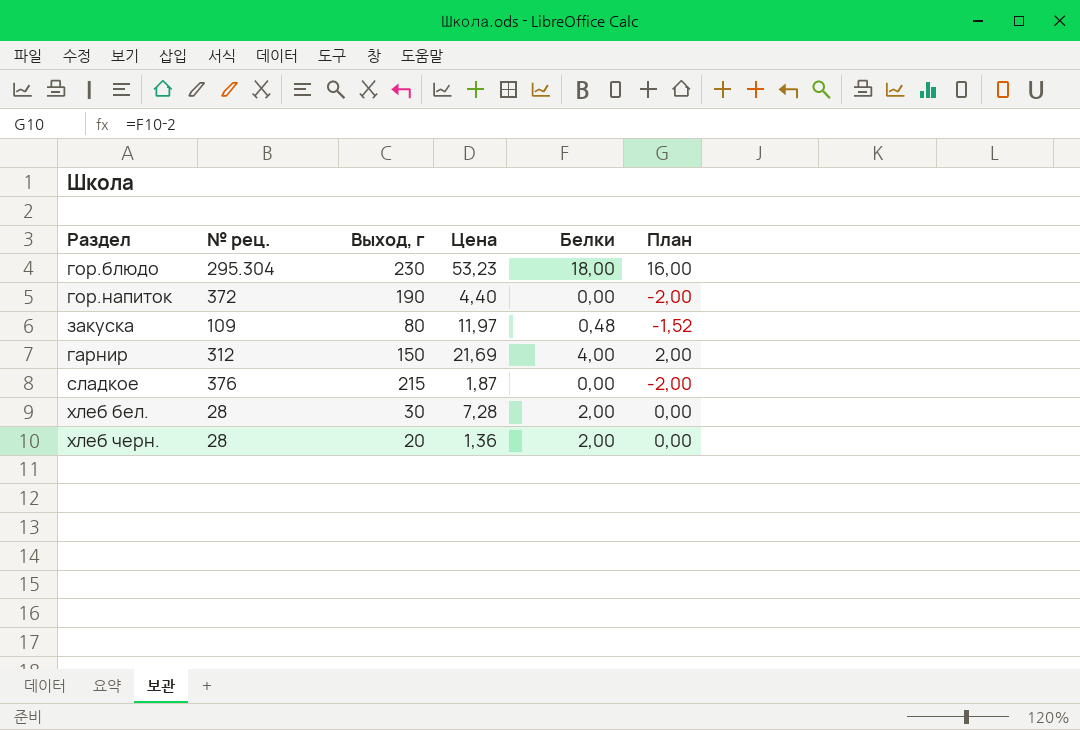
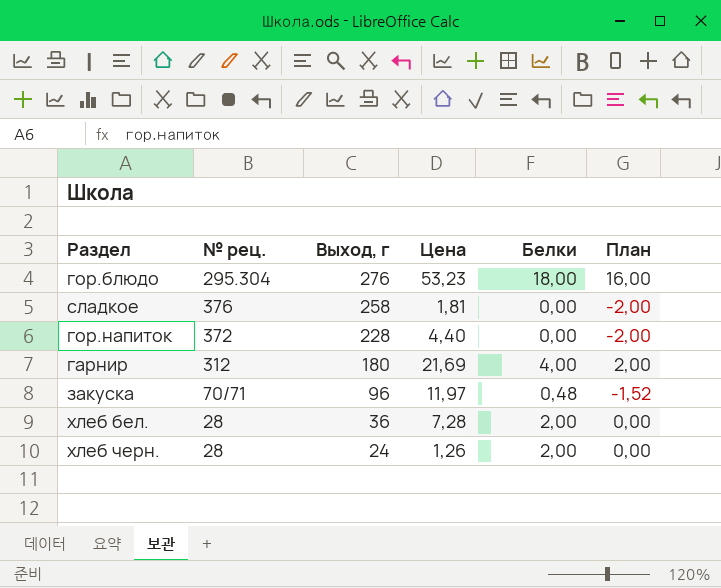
row order: none -> Выход, г descending
гор.блюдо | Выход, г: 230 -> 276
сладкое | Выход, г: 215 -> 258
сладкое | Цена: 1,87 -> 1,81
гор.напиток | Выход, г: 190 -> 228
гарнир | Выход, г: 150 -> 180
закуска | № рец.: 109 -> 70/71
закуска | Выход, г: 80 -> 96
хлеб бел. | Выход, г: 30 -> 36
хлеб черн. | Выход, г: 20 -> 24
хлеб черн. | Цена: 1,36 -> 1,26

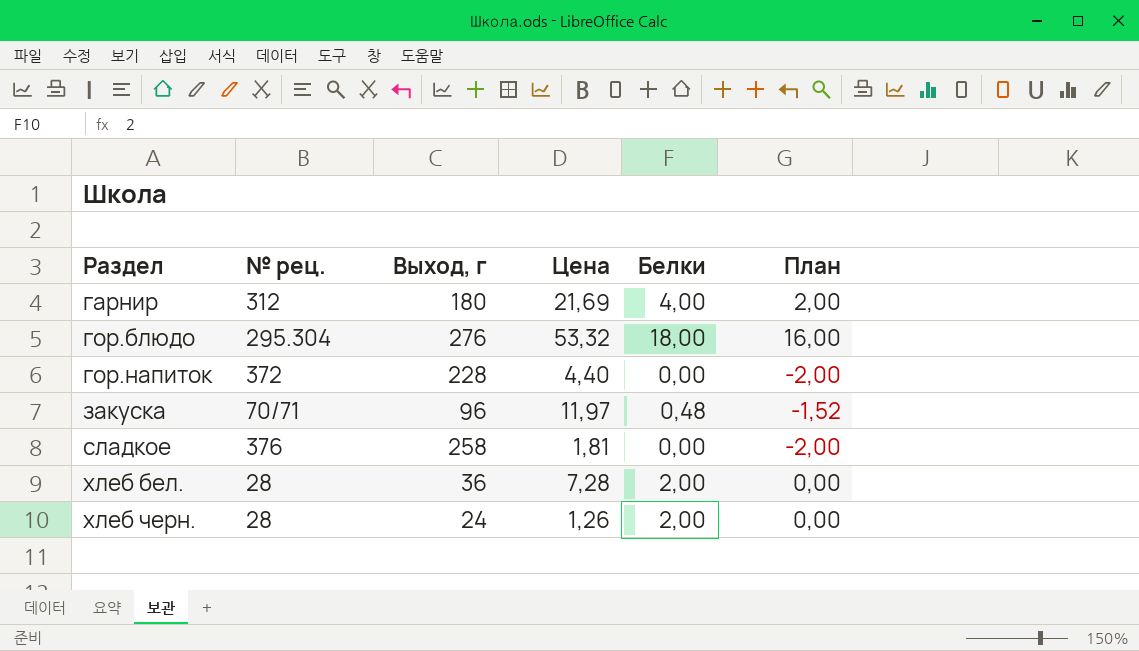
row order: Выход, г descending -> Раздел ascending
гор.блюдо | Цена: 53,23 -> 53,32

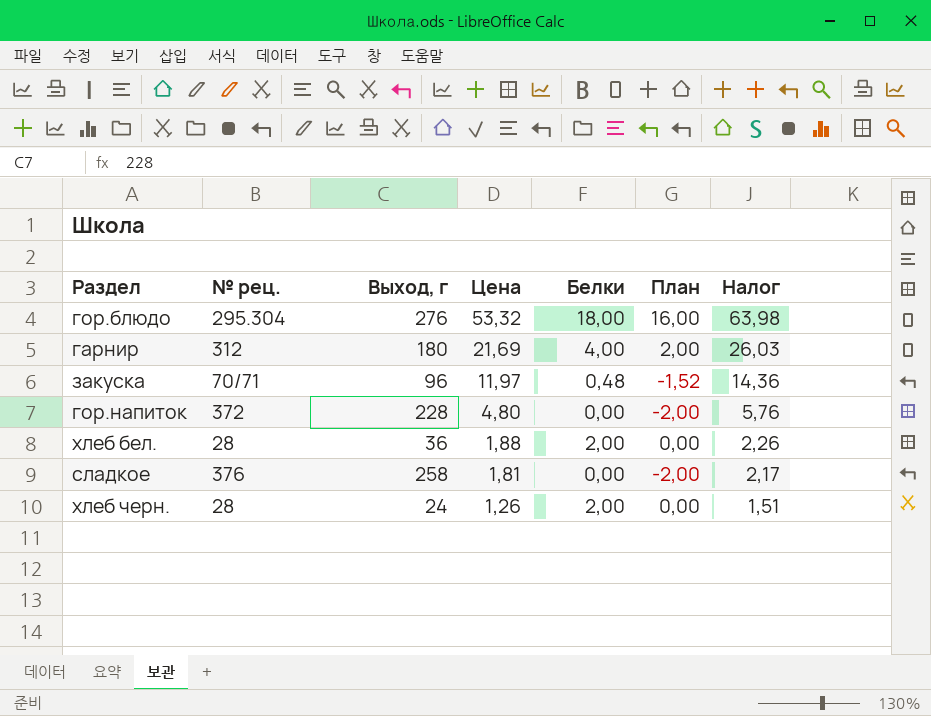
row order: Раздел ascending -> Цена descending
column Налог | formula: none -> [Цена] * 1,2
гор.напиток | Цена: 4,40 -> 4,80
хлеб бел. | Цена: 7,28 -> 1,88

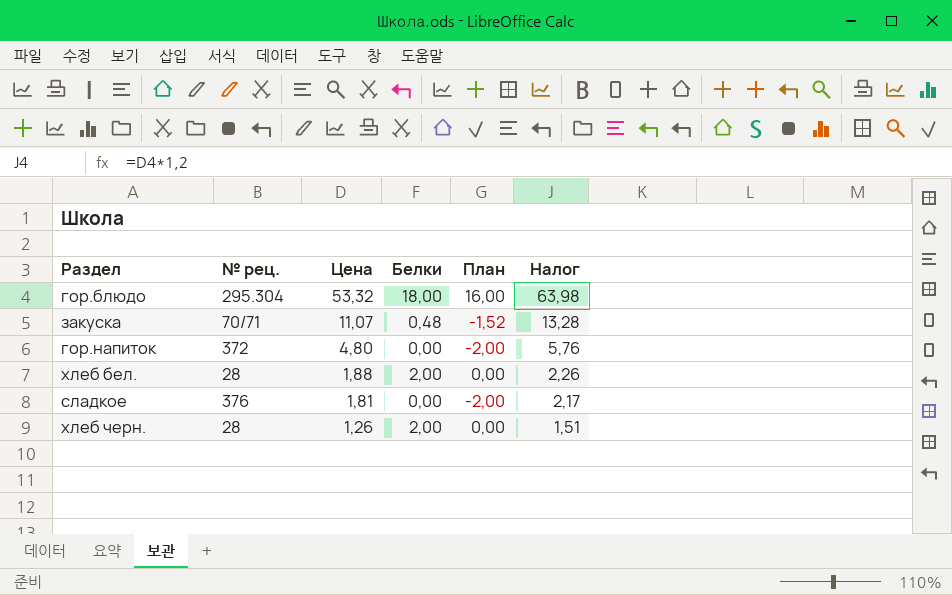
column Выход, г | position: 3 -> none
row гарнир: 312 | 180 | 21,69 | 4,00 | 2,00 | 26,03 -> none
закуска | Цена: 11,97 -> 11,07
закуска | Налог: 14,36 -> 13,28

